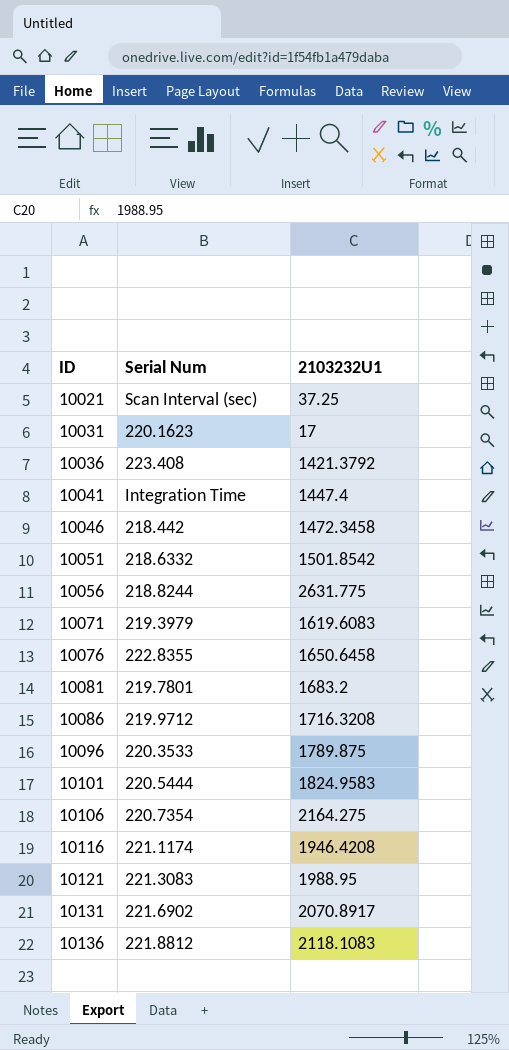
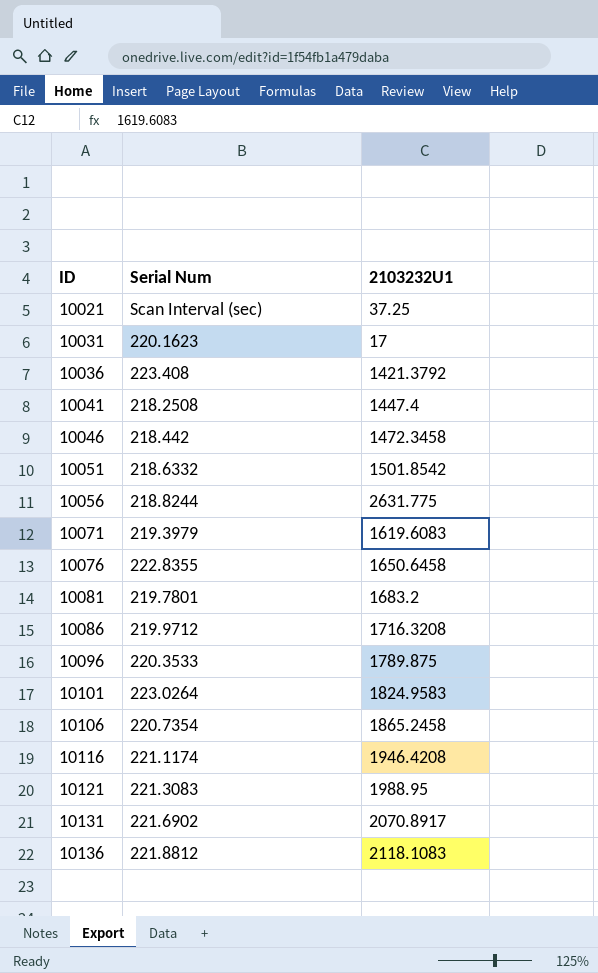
10041 | Serial Num: Integration Time -> 218.2508
10101 | Serial Num: 220.5444 -> 223.0264
10106 | 2103232U1: 2164.275 -> 1865.2458

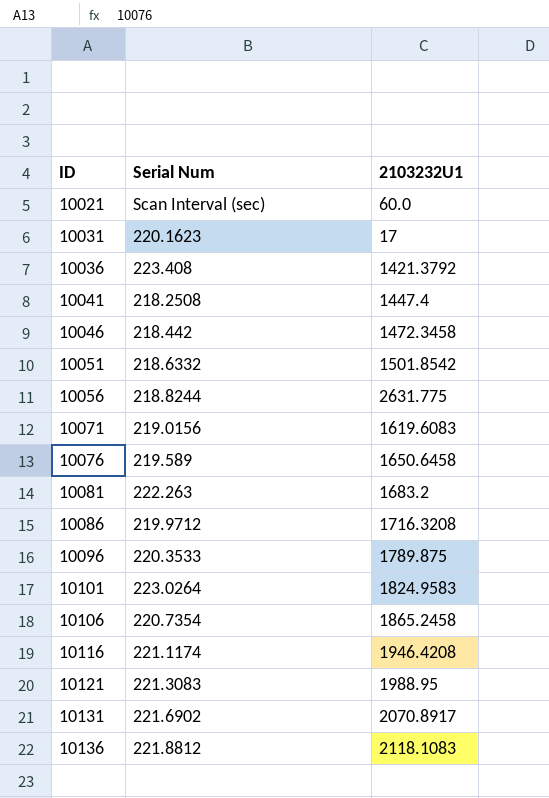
10021 | 2103232U1: 37.25 -> 60.0
10071 | Serial Num: 219.3979 -> 219.0156
10076 | Serial Num: 222.8355 -> 219.589
10081 | Serial Num: 219.7801 -> 222.263

